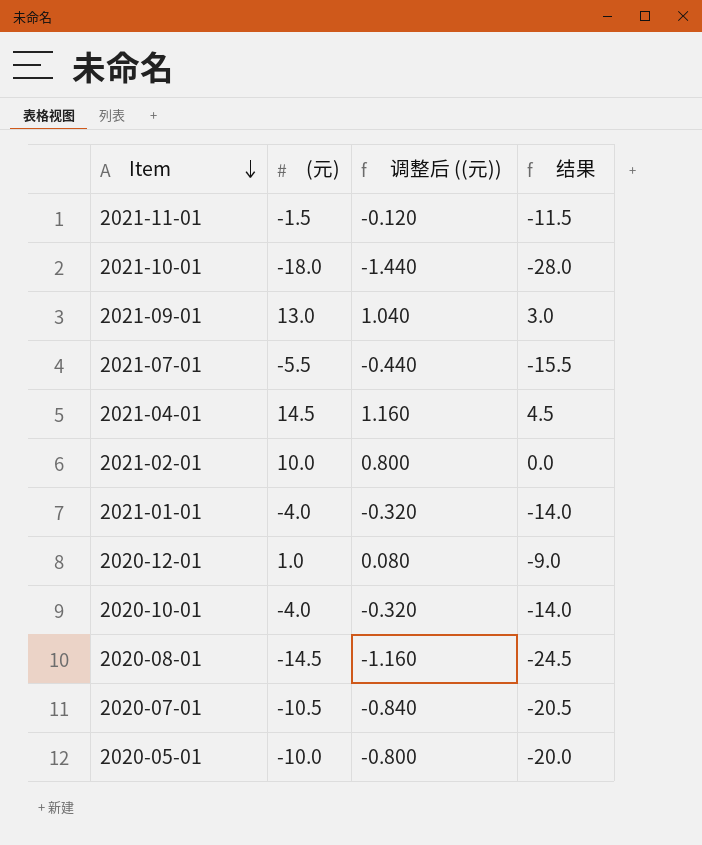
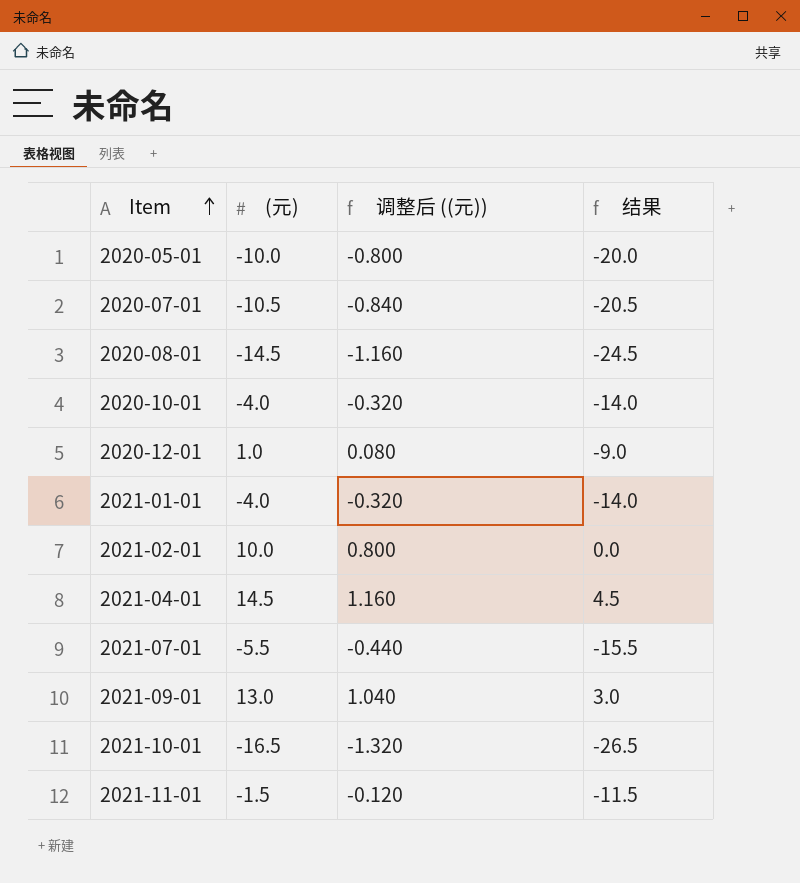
row order: Item descending -> Item ascending
2021-10-01 | (元): -18.0 -> -16.5
2021-10-01 | 调整后 ((元)): -1.440 -> -1.320
2021-10-01 | 结果: -28.0 -> -26.5

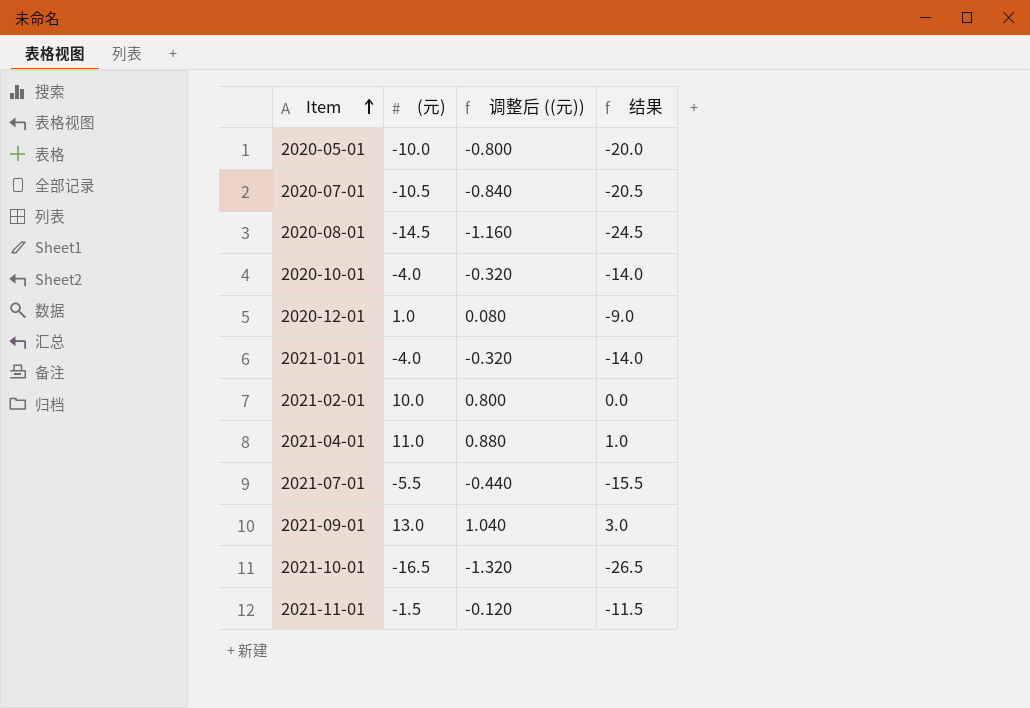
2021-04-01 | (元): 14.5 -> 11.0
2021-04-01 | 调整后 ((元)): 1.160 -> 0.880
2021-04-01 | 结果: 4.5 -> 1.0

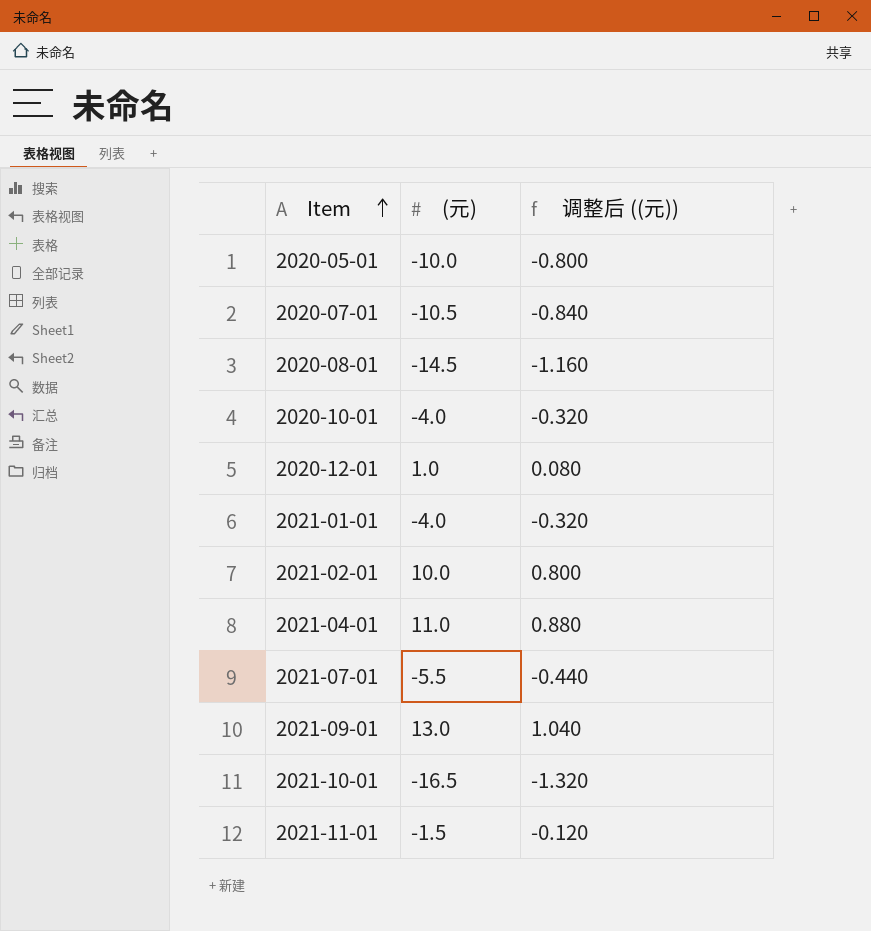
column 结果 | formula: [(元)] - 10 -> none

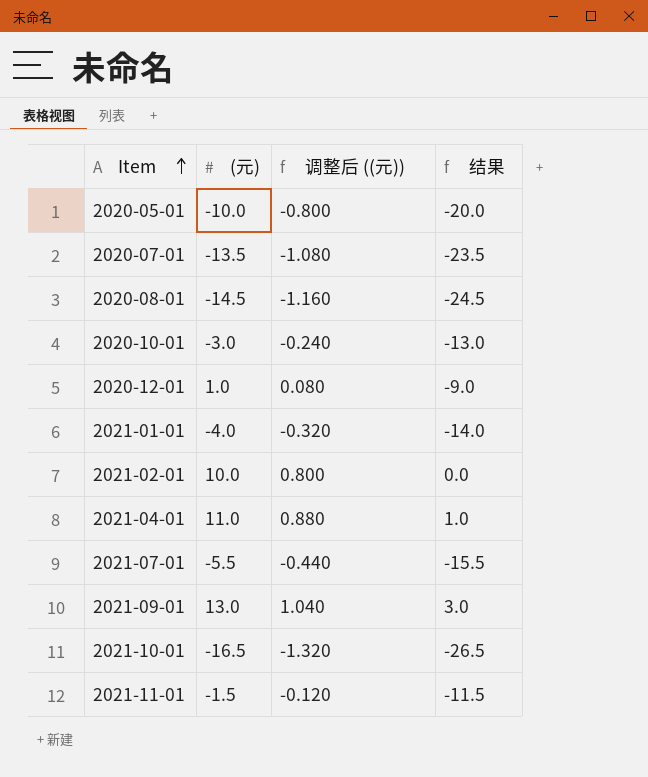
column 结果 | formula: none -> [(元)] - 10
2020-07-01 | (元): -10.5 -> -13.5
2020-07-01 | 调整后 ((元)): -0.840 -> -1.080
2020-10-01 | (元): -4.0 -> -3.0
2020-10-01 | 调整后 ((元)): -0.320 -> -0.240

